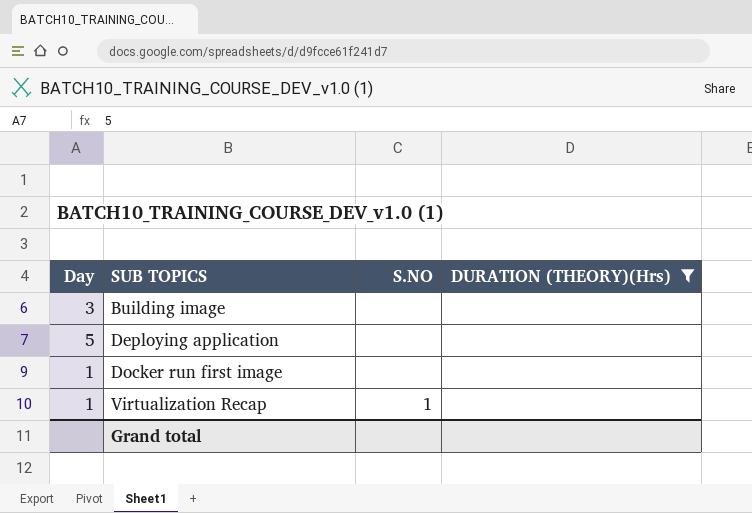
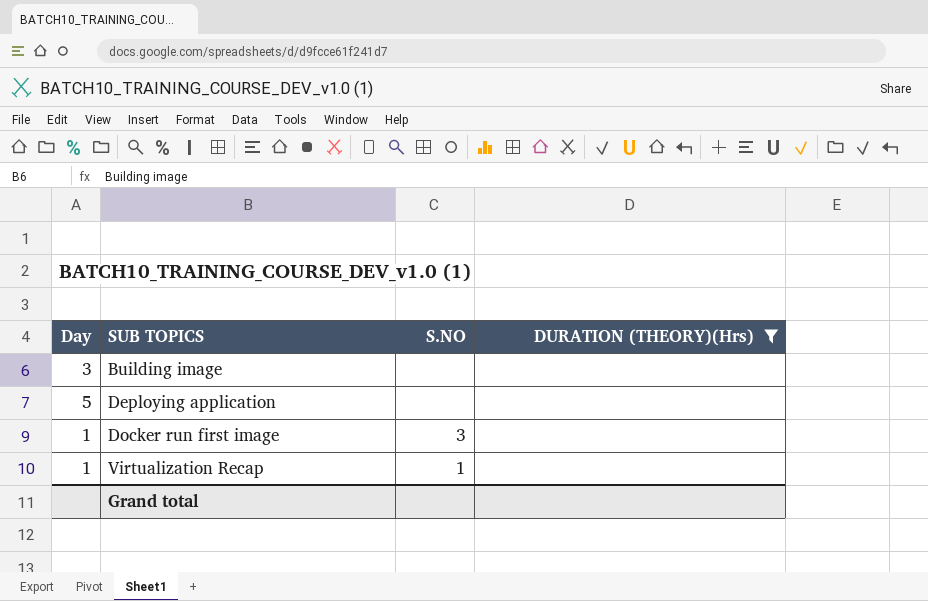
Docker run first image | S.NO: none -> 3

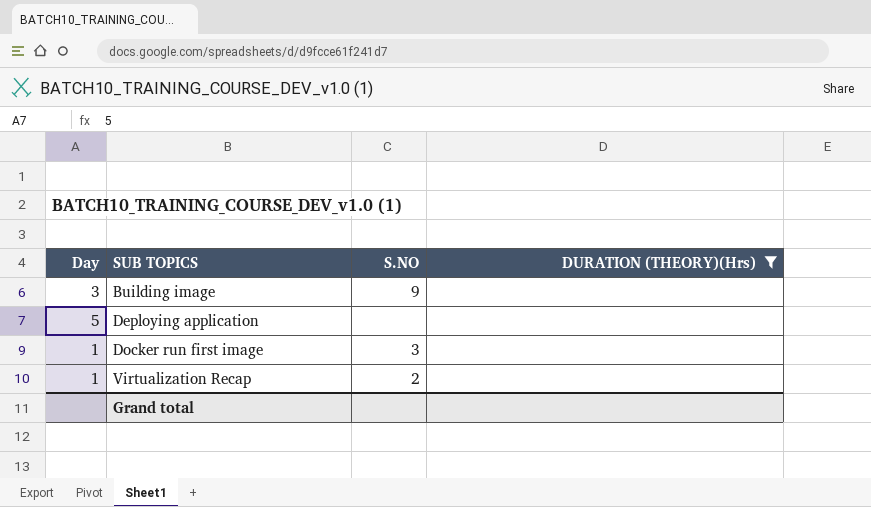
Building image | S.NO: none -> 9
Virtualization Recap | S.NO: 1 -> 2

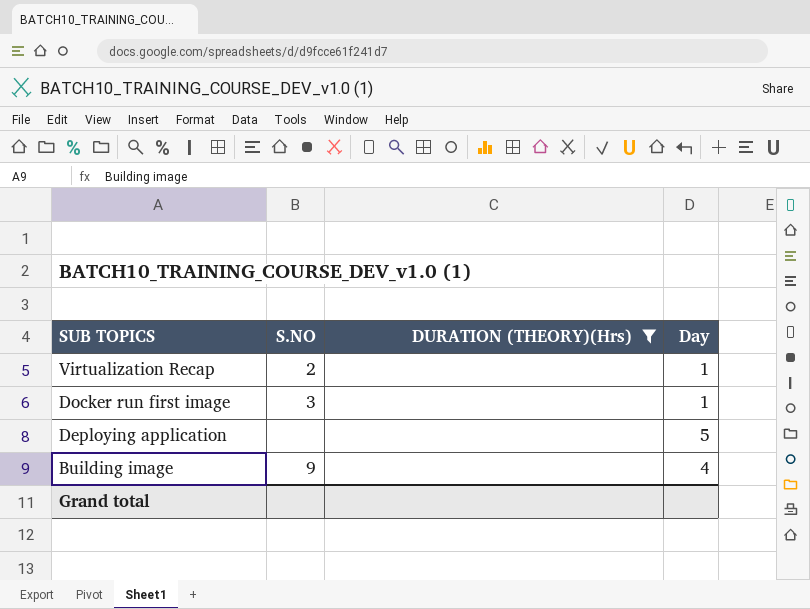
row order: SUB TOPICS ascending -> SUB TOPICS descending
column Day | position: 1 -> 4
Building image | Day: 3 -> 4

